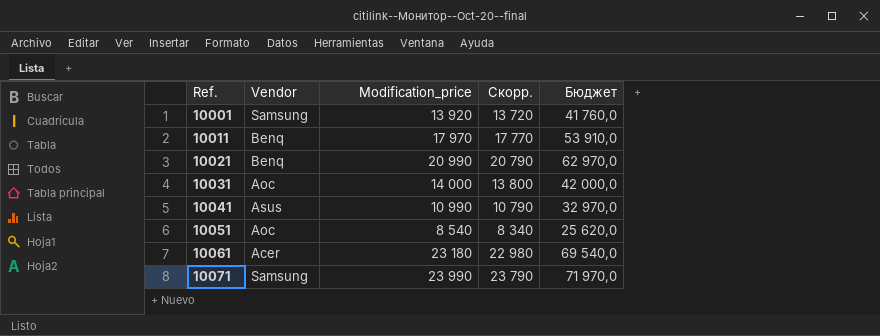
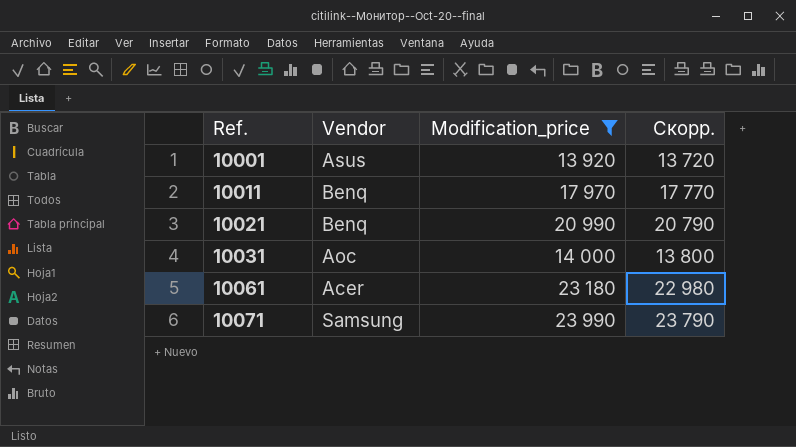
filter: none -> Modification_price >= 13 920
column Бюджет | formula: [Modification_price] * 3 -> none
10001 | Vendor: Samsung -> Asus

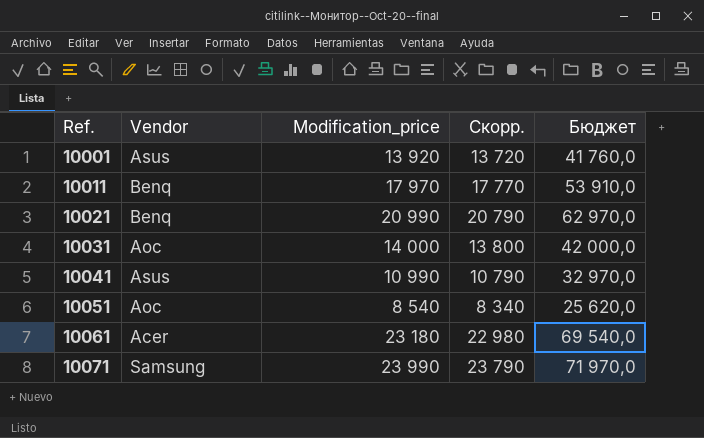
filter: Modification_price >= 13 920 -> none
column Бюджет | formula: none -> [Modification_price] * 3

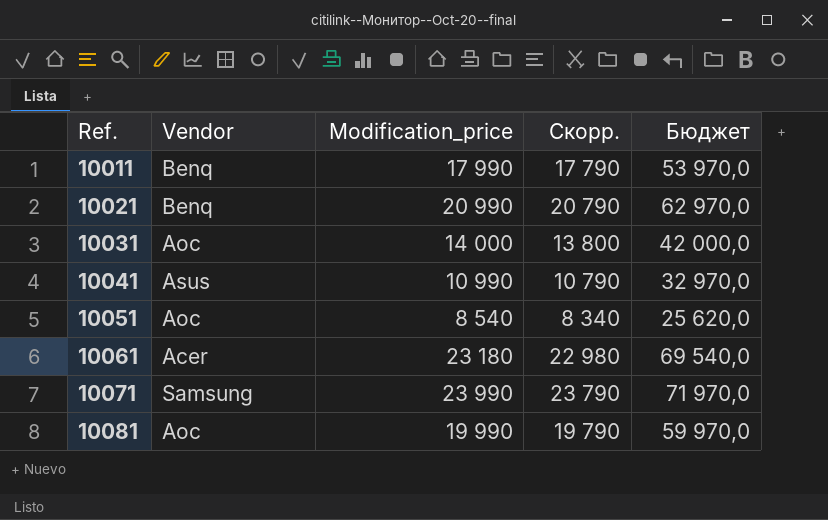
row 10001: Asus | 13 920 | 13 720 | 41 760,0 -> none
10011 | Modification_price: 17 970 -> 17 990
10011 | Скорр.: 17 770 -> 17 790
10011 | Бюджет: 53 910,0 -> 53 970,0
row 10081: none -> Aoc | 19 990 | 19 790 | 59 970,0

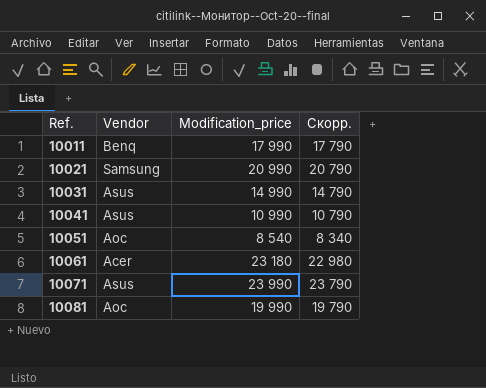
column Бюджет | formula: [Modification_price] * 3 -> none
10021 | Vendor: Benq -> Samsung
10031 | Vendor: Aoc -> Asus
10031 | Modification_price: 14 000 -> 14 990
10031 | Скорр.: 13 800 -> 14 790
10071 | Vendor: Samsung -> Asus

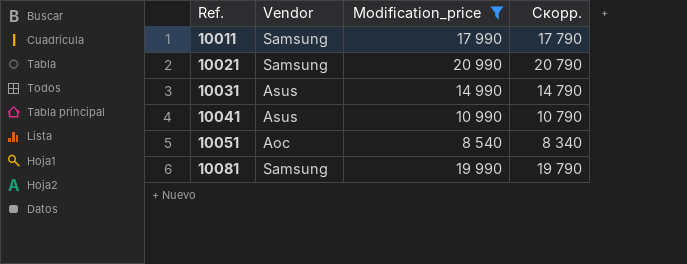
filter: none -> Modification_price <= 20 990
10011 | Vendor: Benq -> Samsung
10081 | Vendor: Aoc -> Samsung

